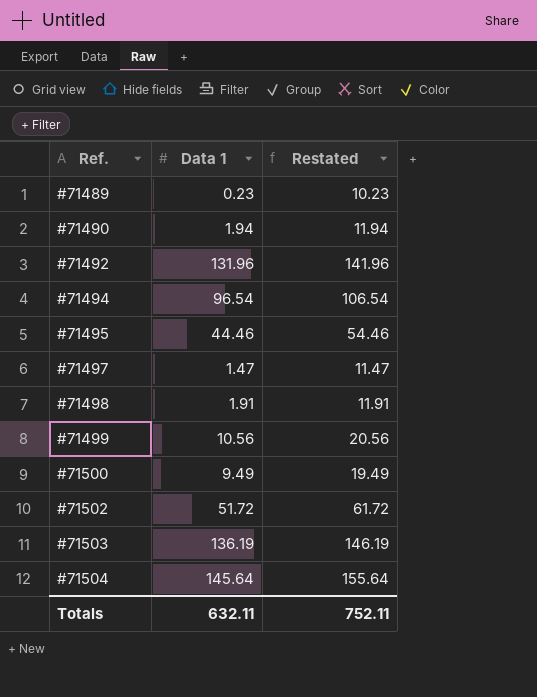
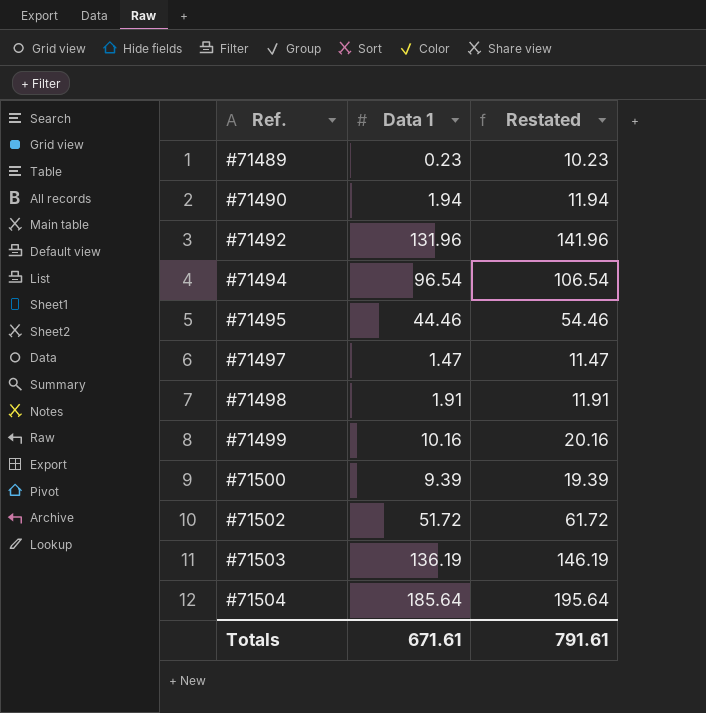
#71499 | Data 1: 10.56 -> 10.16
#71499 | Restated: 20.56 -> 20.16
#71500 | Data 1: 9.49 -> 9.39
#71500 | Restated: 19.49 -> 19.39
#71504 | Data 1: 145.64 -> 185.64
#71504 | Restated: 155.64 -> 195.64
Totals | Data 1: 632.11 -> 671.61
Totals | Restated: 752.11 -> 791.61

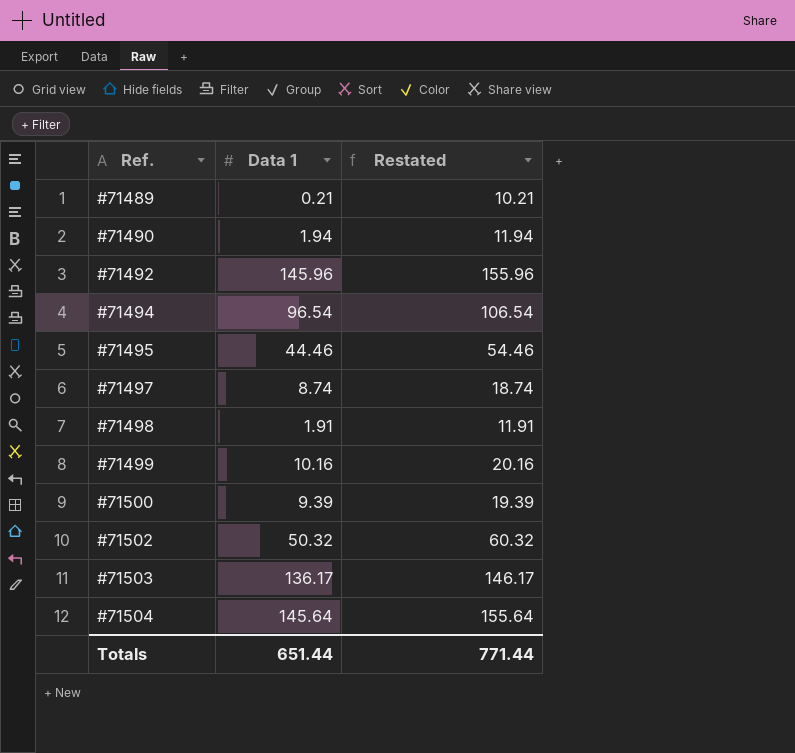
#71489 | Data 1: 0.23 -> 0.21
#71489 | Restated: 10.23 -> 10.21
#71492 | Data 1: 131.96 -> 145.96
#71492 | Restated: 141.96 -> 155.96
#71497 | Data 1: 1.47 -> 8.74
#71497 | Restated: 11.47 -> 18.74
#71502 | Data 1: 51.72 -> 50.32
#71502 | Restated: 61.72 -> 60.32
#71503 | Data 1: 136.19 -> 136.17
#71503 | Restated: 146.19 -> 146.17
#71504 | Data 1: 185.64 -> 145.64
#71504 | Restated: 195.64 -> 155.64
Totals | Data 1: 671.61 -> 651.44
Totals | Restated: 791.61 -> 771.44

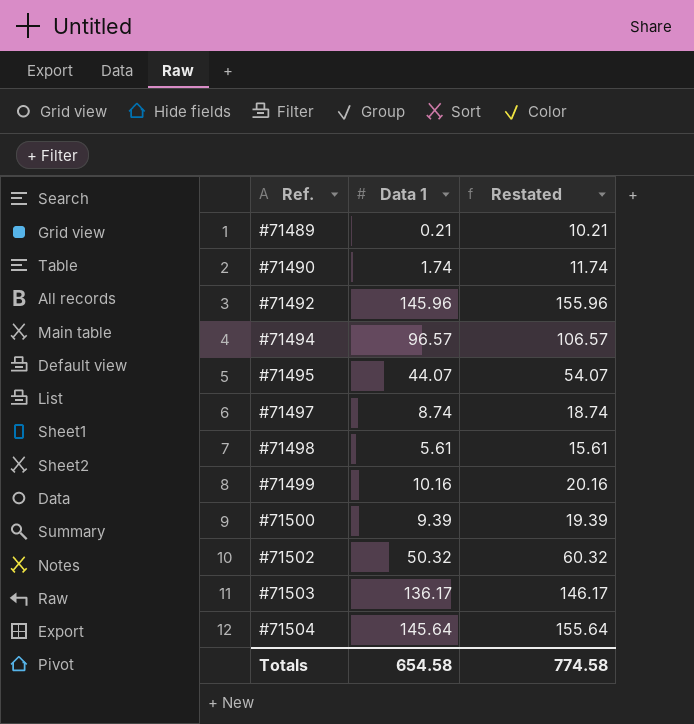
#71490 | Data 1: 1.94 -> 1.74
#71490 | Restated: 11.94 -> 11.74
#71494 | Data 1: 96.54 -> 96.57
#71494 | Restated: 106.54 -> 106.57
#71495 | Data 1: 44.46 -> 44.07
#71495 | Restated: 54.46 -> 54.07
#71498 | Data 1: 1.91 -> 5.61
#71498 | Restated: 11.91 -> 15.61
Totals | Data 1: 651.44 -> 654.58
Totals | Restated: 771.44 -> 774.58

